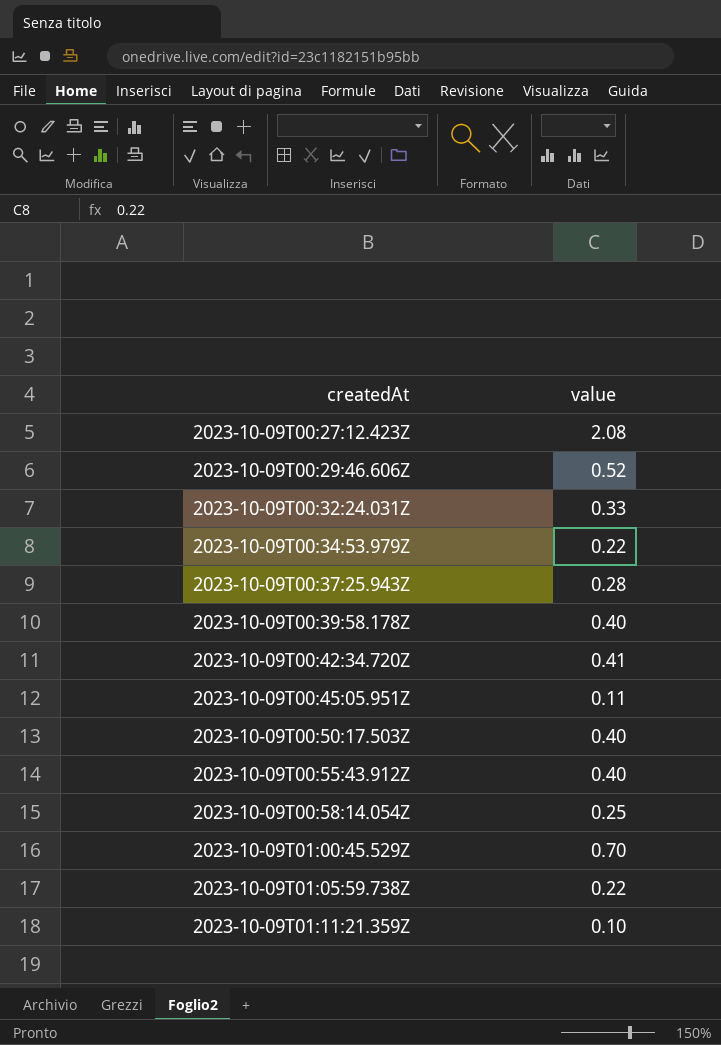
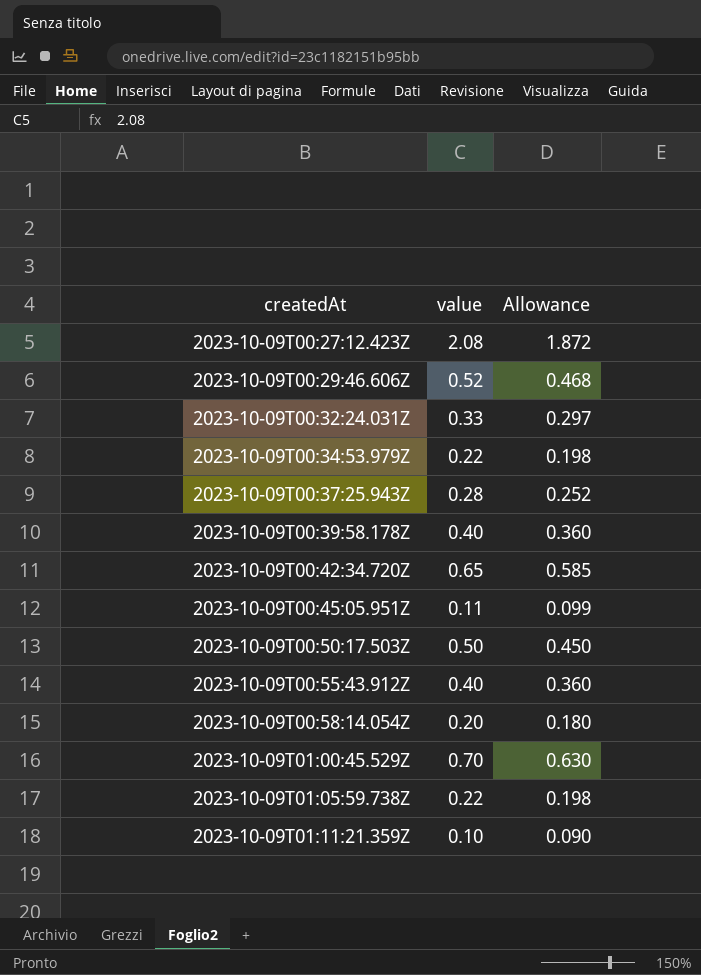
column Allowance | formula: none -> [value] * 0.9
2023-10-09T00:42:34.720Z | value: 0.41 -> 0.65
2023-10-09T00:50:17.503Z | value: 0.40 -> 0.50
2023-10-09T00:58:14.054Z | value: 0.25 -> 0.20

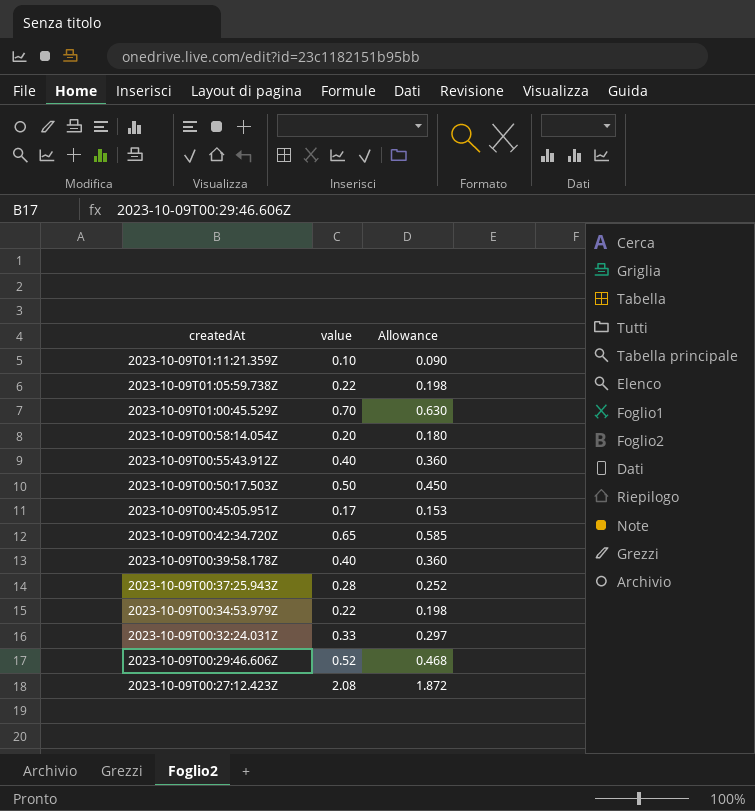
row order: createdAt ascending -> createdAt descending
2023-10-09T00:45:05.951Z | value: 0.11 -> 0.17
2023-10-09T00:45:05.951Z | Allowance: 0.099 -> 0.153

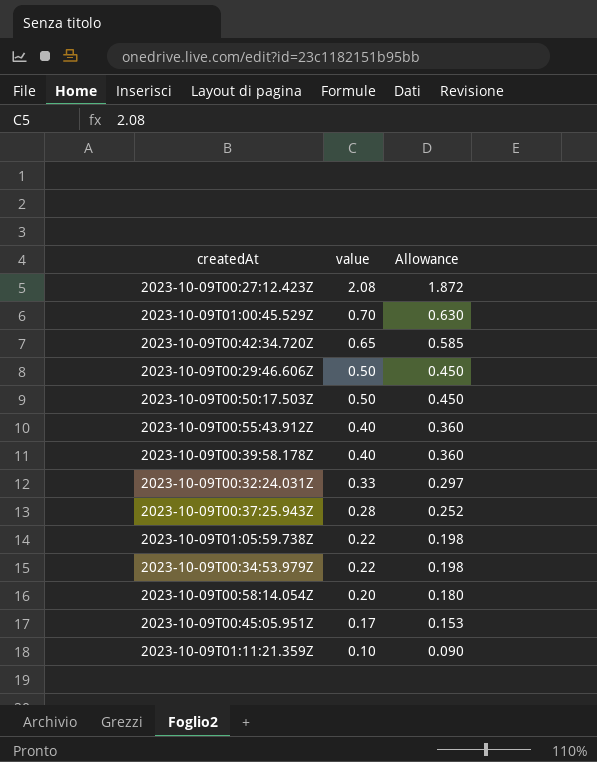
row order: createdAt descending -> value descending
2023-10-09T00:29:46.606Z | value: 0.52 -> 0.50
2023-10-09T00:29:46.606Z | Allowance: 0.468 -> 0.450

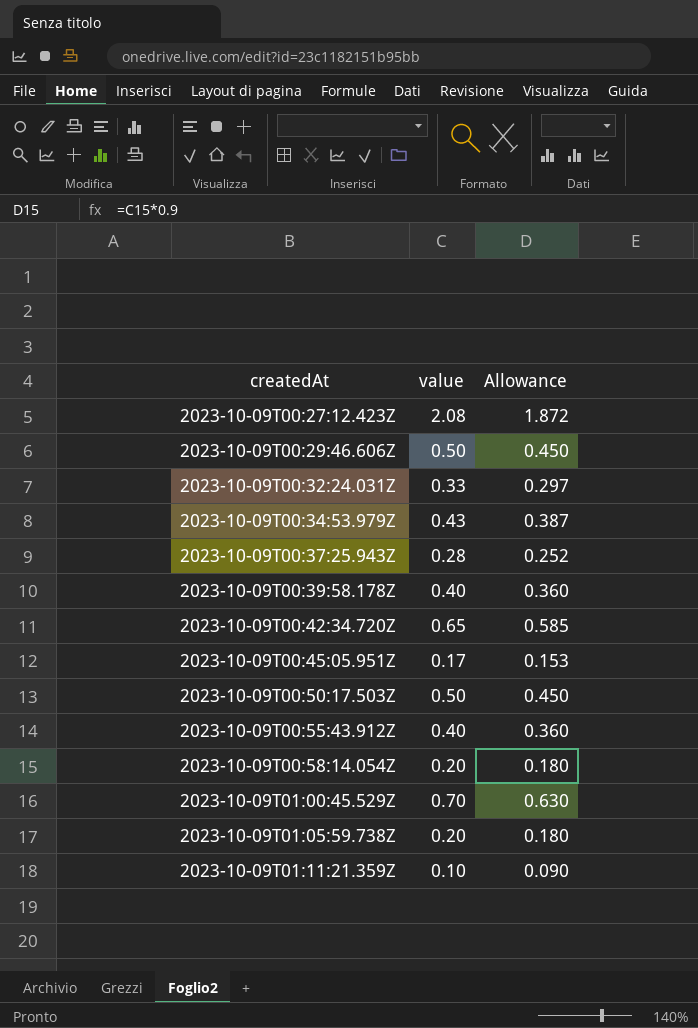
row order: value descending -> createdAt ascending
2023-10-09T00:34:53.979Z | value: 0.22 -> 0.43
2023-10-09T00:34:53.979Z | Allowance: 0.198 -> 0.387
2023-10-09T01:05:59.738Z | value: 0.22 -> 0.20
2023-10-09T01:05:59.738Z | Allowance: 0.198 -> 0.180

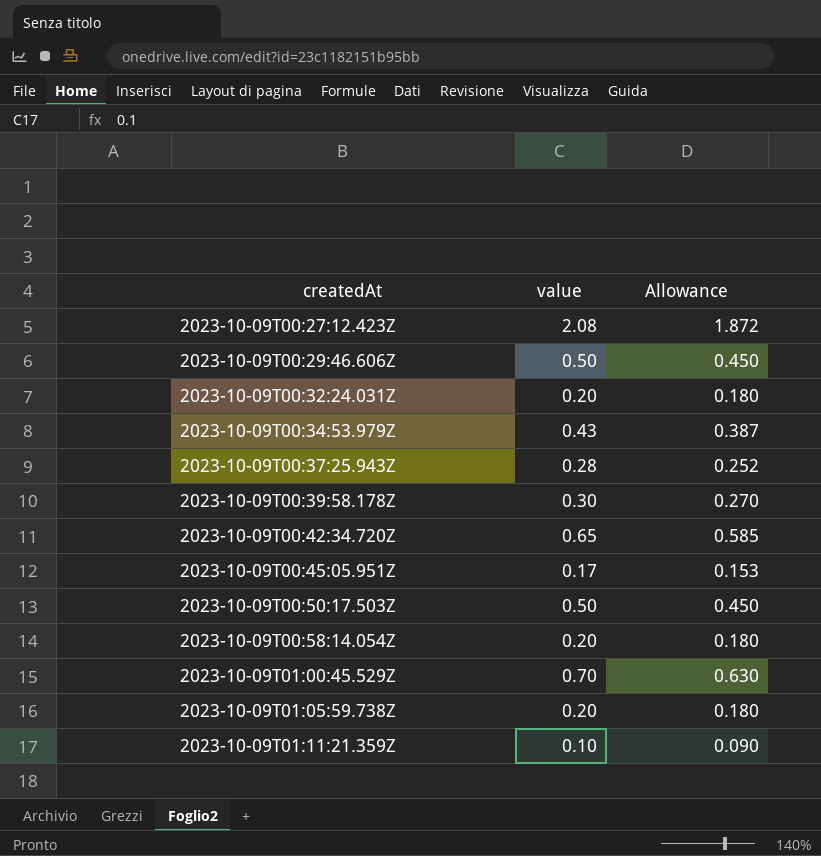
row 2023-10-09T00:55:43.912Z: 0.40 | 0.360 -> none
2023-10-09T00:32:24.031Z | value: 0.33 -> 0.20
2023-10-09T00:32:24.031Z | Allowance: 0.297 -> 0.180
2023-10-09T00:39:58.178Z | value: 0.40 -> 0.30
2023-10-09T00:39:58.178Z | Allowance: 0.360 -> 0.270

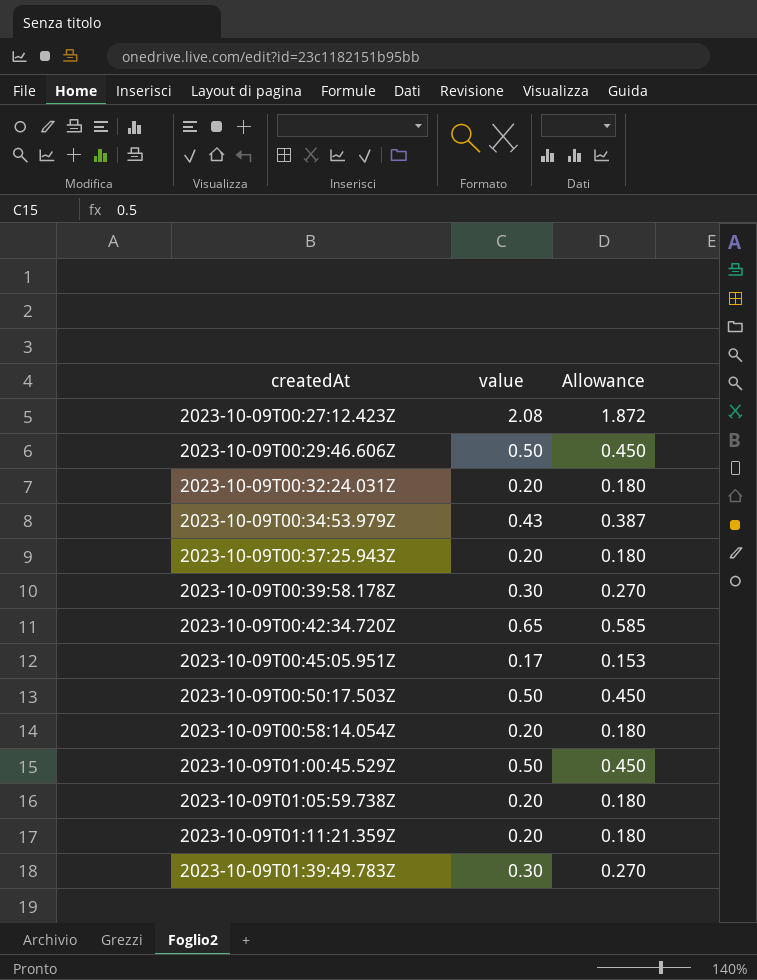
2023-10-09T00:37:25.943Z | value: 0.28 -> 0.20
2023-10-09T00:37:25.943Z | Allowance: 0.252 -> 0.180
2023-10-09T01:00:45.529Z | value: 0.70 -> 0.50
2023-10-09T01:00:45.529Z | Allowance: 0.630 -> 0.450
2023-10-09T01:11:21.359Z | value: 0.10 -> 0.20
2023-10-09T01:11:21.359Z | Allowance: 0.090 -> 0.180
row 2023-10-09T01:39:49.783Z: none -> 0.30 | 0.270

